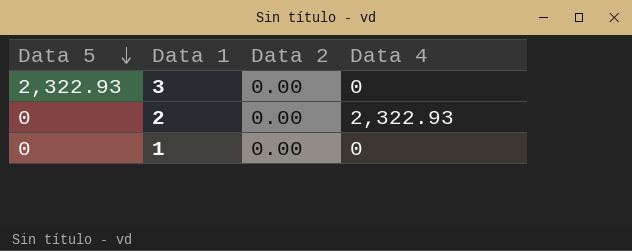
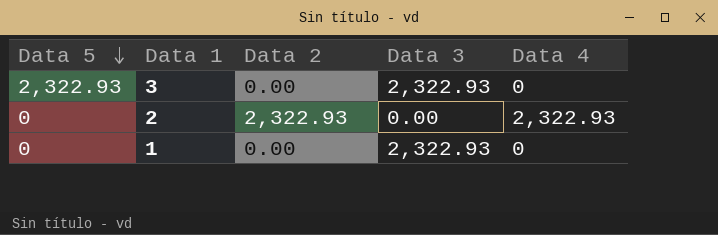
column Data 3 | position: none -> 4
2 | Data 2: 0.00 -> 2,322.93

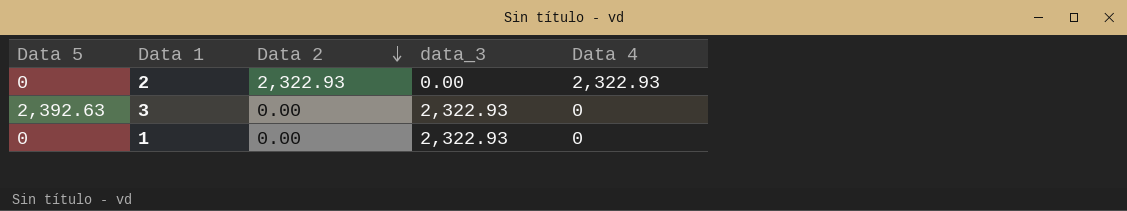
row order: Data 5 descending -> Data 2 descending
column name: Data 3 -> data_3
3 | Data 5: 2,322.93 -> 2,392.63

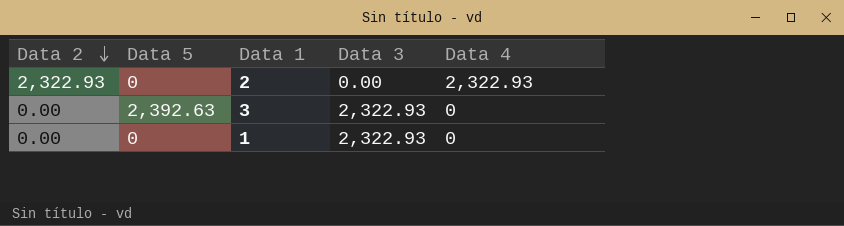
column Data 2 | position: 3 -> 1
column name: data_3 -> Data 3

